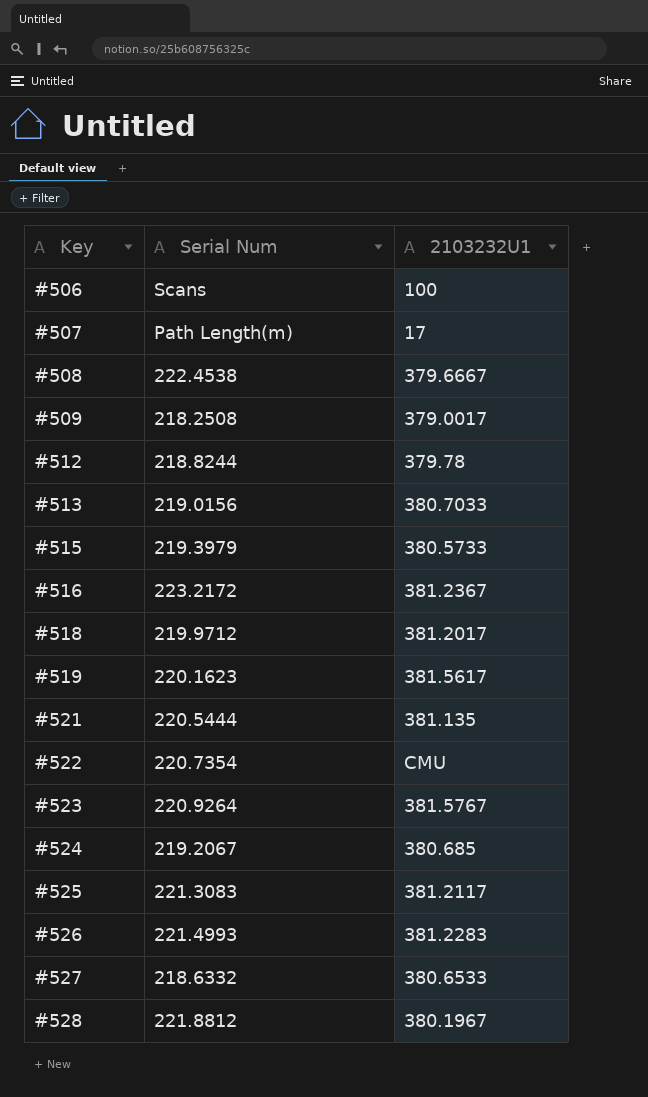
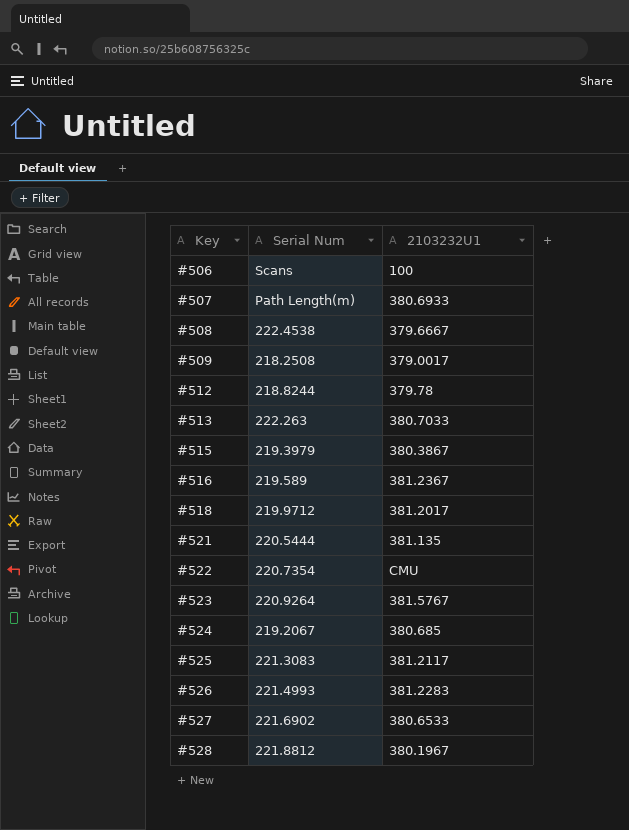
row #519: 220.1623 | 381.5617 -> none
#507 | 2103232U1: 17 -> 380.6933
#513 | Serial Num: 219.0156 -> 222.263
#515 | 2103232U1: 380.5733 -> 380.3867
#516 | Serial Num: 223.2172 -> 219.589
#527 | Serial Num: 218.6332 -> 221.6902

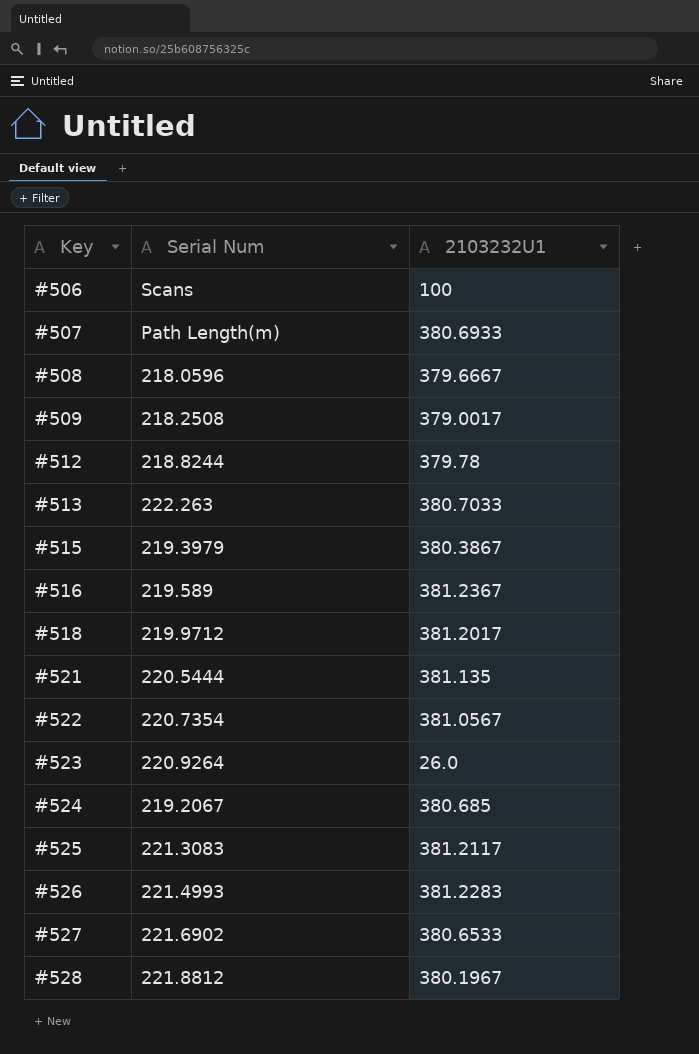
#508 | Serial Num: 222.4538 -> 218.0596
#522 | 2103232U1: CMU -> 381.0567
#523 | 2103232U1: 381.5767 -> 26.0

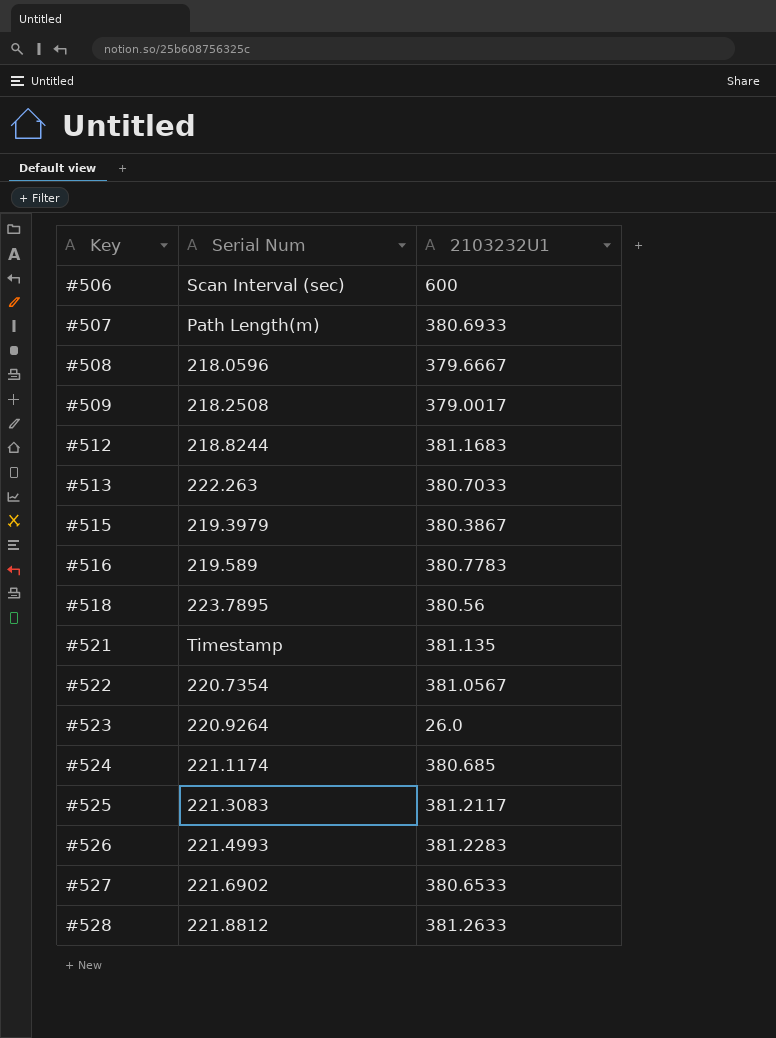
#506 | Serial Num: Scans -> Scan Interval (sec)
#506 | 2103232U1: 100 -> 600
#512 | 2103232U1: 379.78 -> 381.1683
#516 | 2103232U1: 381.2367 -> 380.7783
#518 | Serial Num: 219.9712 -> 223.7895
#518 | 2103232U1: 381.2017 -> 380.56
#521 | Serial Num: 220.5444 -> Timestamp
#524 | Serial Num: 219.2067 -> 221.1174
#528 | 2103232U1: 380.1967 -> 381.2633

